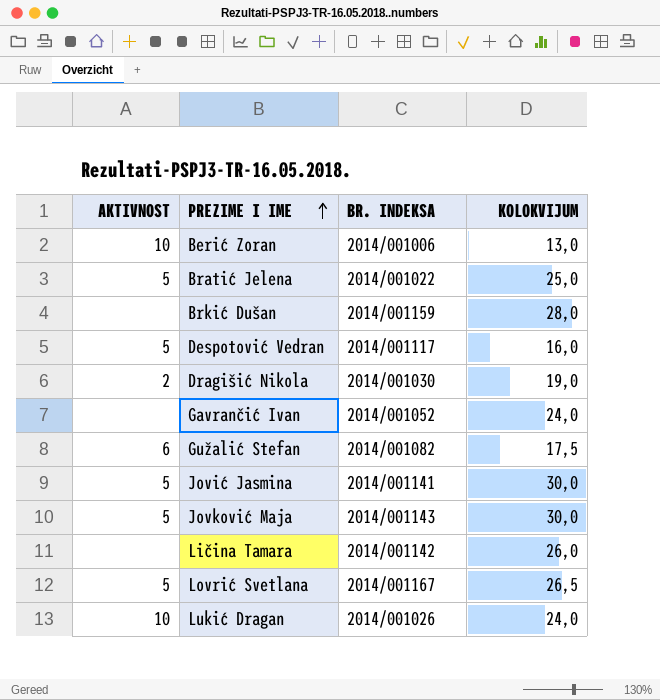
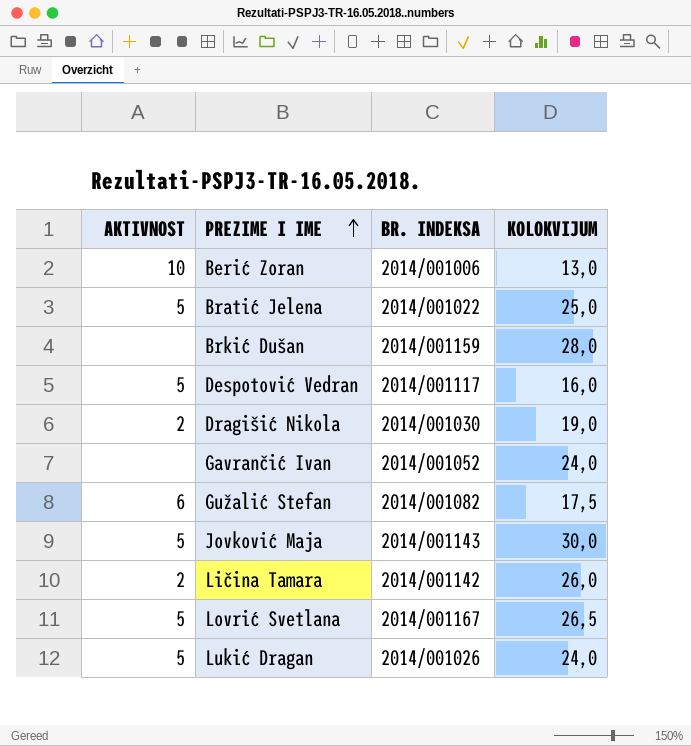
row Jović Jasmina: 5 | 2014/001141 | 30,0 -> none
Ličina Tamara | AKTIVNOST: none -> 2
Lukić Dragan | AKTIVNOST: 10 -> 5

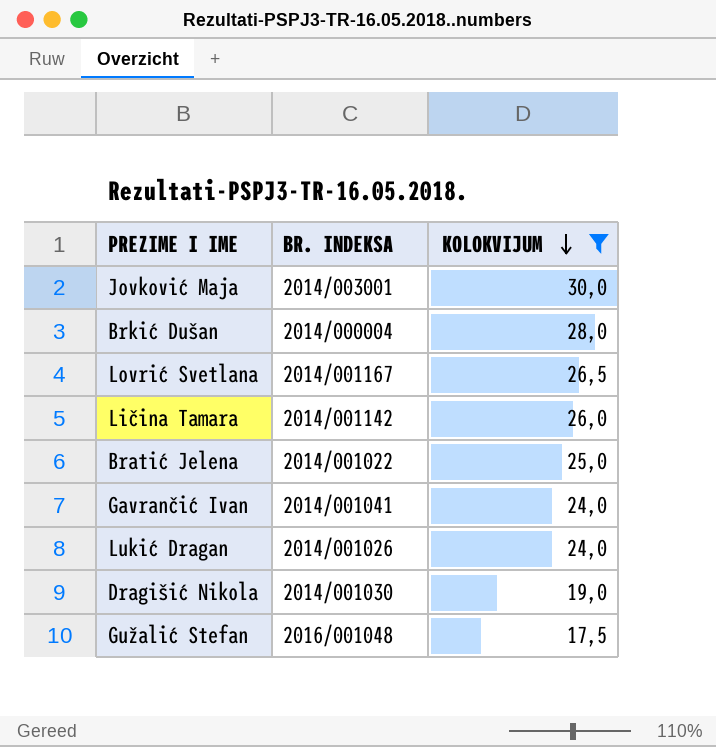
filter: none -> KOLOKVIJUM >= 17,5
row order: PREZIME I IME ascending -> KOLOKVIJUM descending
column AKTIVNOST | position: 1 -> none
Jovković Maja | BR. INDEKSA: 2014/001143 -> 2014/003001
Brkić Dušan | BR. INDEKSA: 2014/001159 -> 2014/000004
Gavrančić Ivan | BR. INDEKSA: 2014/001052 -> 2014/001041
Gužalić Stefan | BR. INDEKSA: 2014/001082 -> 2016/001048

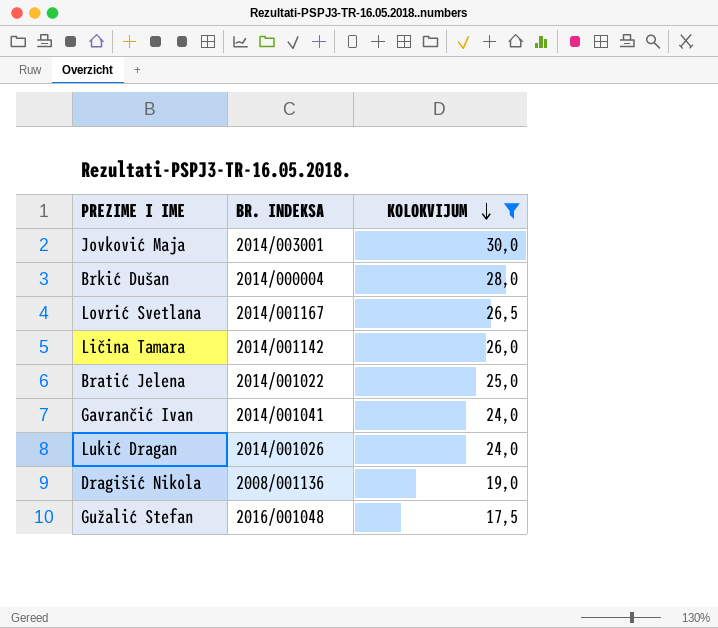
Dragišić Nikola | BR. INDEKSA: 2014/001030 -> 2008/001136

